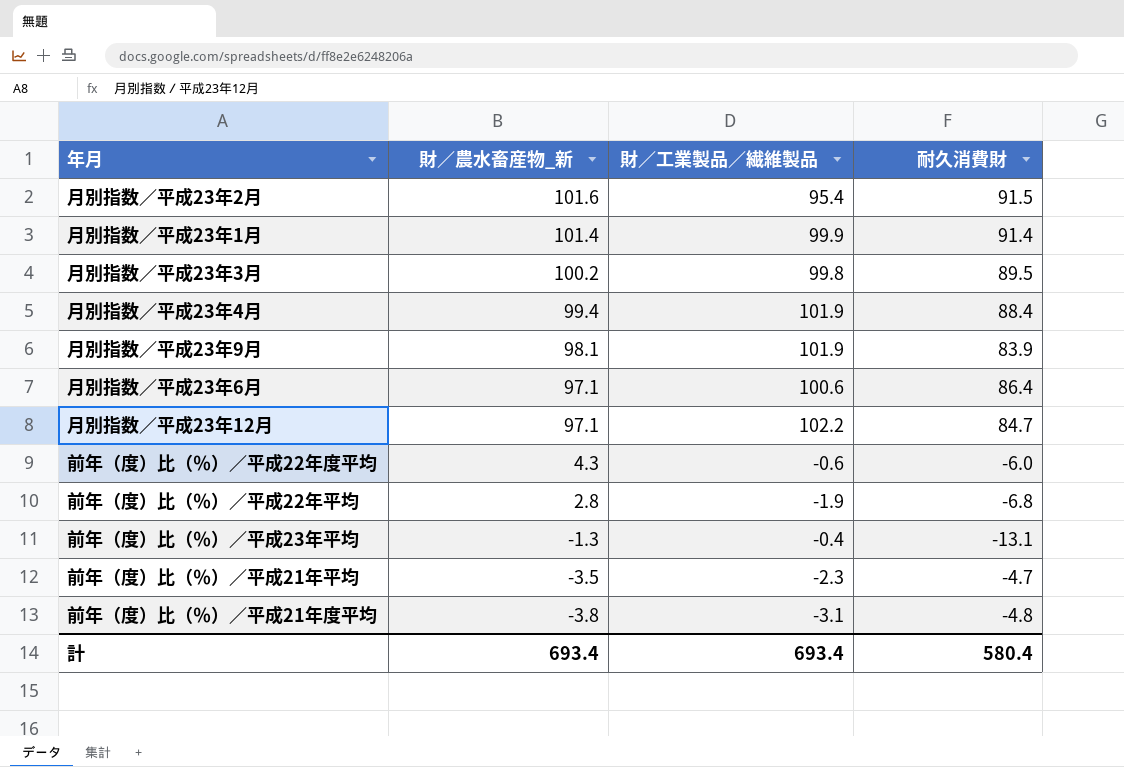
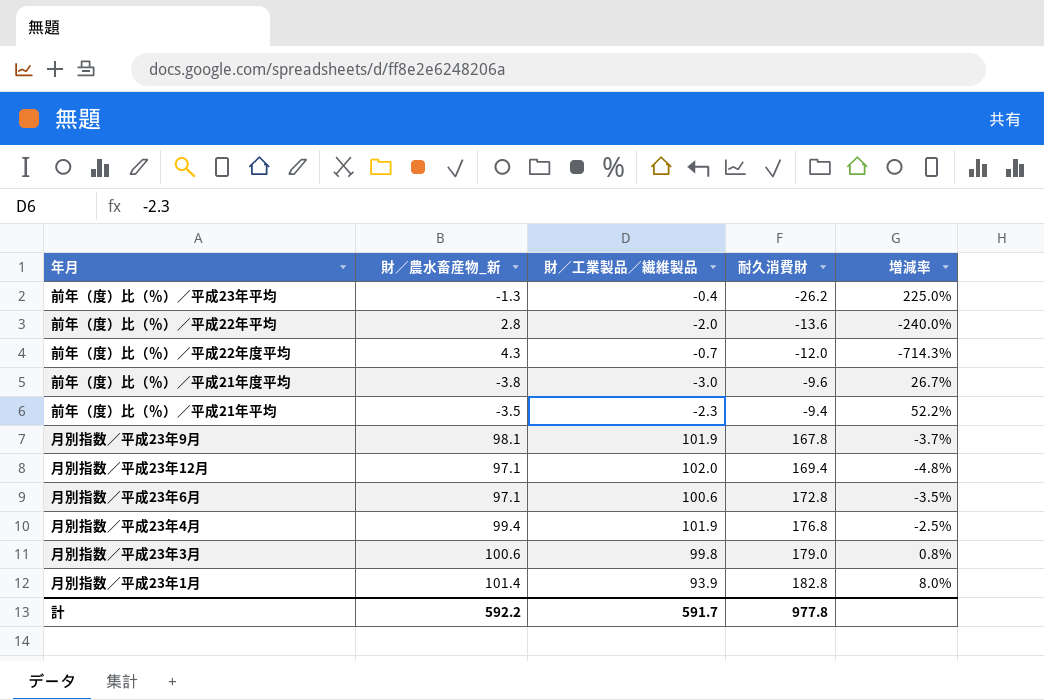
row order: 財／農水畜産物_新 descending -> 耐久消費財 ascending
column 増減率 | formula: none -> ([財／農水畜産物_新] - [財／工業製品／繊維製品]) / [財／工業製品／繊維製品]
row 月別指数／平成23年2月: 101.6 | 95.4 | 91.5 -> none
前年（度）比（％）／平成23年平均 | 耐久消費財: -13.1 -> -26.2
前年（度）比（％）／平成22年平均 | 財／工業製品／繊維製品: -1.9 -> -2.0
前年（度）比（％）／平成22年平均 | 耐久消費財: -6.8 -> -13.6
前年（度）比（％）／平成22年度平均 | 財／工業製品／繊維製品: -0.6 -> -0.7
前年（度）比（％）／平成22年度平均 | 耐久消費財: -6.0 -> -12.0
前年（度）比（％）／平成21年度平均 | 財／工業製品／繊維製品: -3.1 -> -3.0
前年（度）比（％）／平成21年度平均 | 耐久消費財: -4.8 -> -9.6
前年（度）比（％）／平成21年平均 | 耐久消費財: -4.7 -> -9.4
月別指数／平成23年9月 | 耐久消費財: 83.9 -> 167.8
月別指数／平成23年12月 | 財／工業製品／繊維製品: 102.2 -> 102.0
月別指数／平成23年12月 | 耐久消費財: 84.7 -> 169.4
月別指数／平成23年6月 | 耐久消費財: 86.4 -> 172.8
月別指数／平成23年4月 | 耐久消費財: 88.4 -> 176.8
月別指数／平成23年3月 | 財／農水畜産物_新: 100.2 -> 100.6
月別指数／平成23年3月 | 耐久消費財: 89.5 -> 179.0
月別指数／平成23年1月 | 財／工業製品／繊維製品: 99.9 -> 93.9
月別指数／平成23年1月 | 耐久消費財: 91.4 -> 182.8
計 | 財／農水畜産物_新: 693.4 -> 592.2
計 | 財／工業製品／繊維製品: 693.4 -> 591.7
計 | 耐久消費財: 580.4 -> 977.8

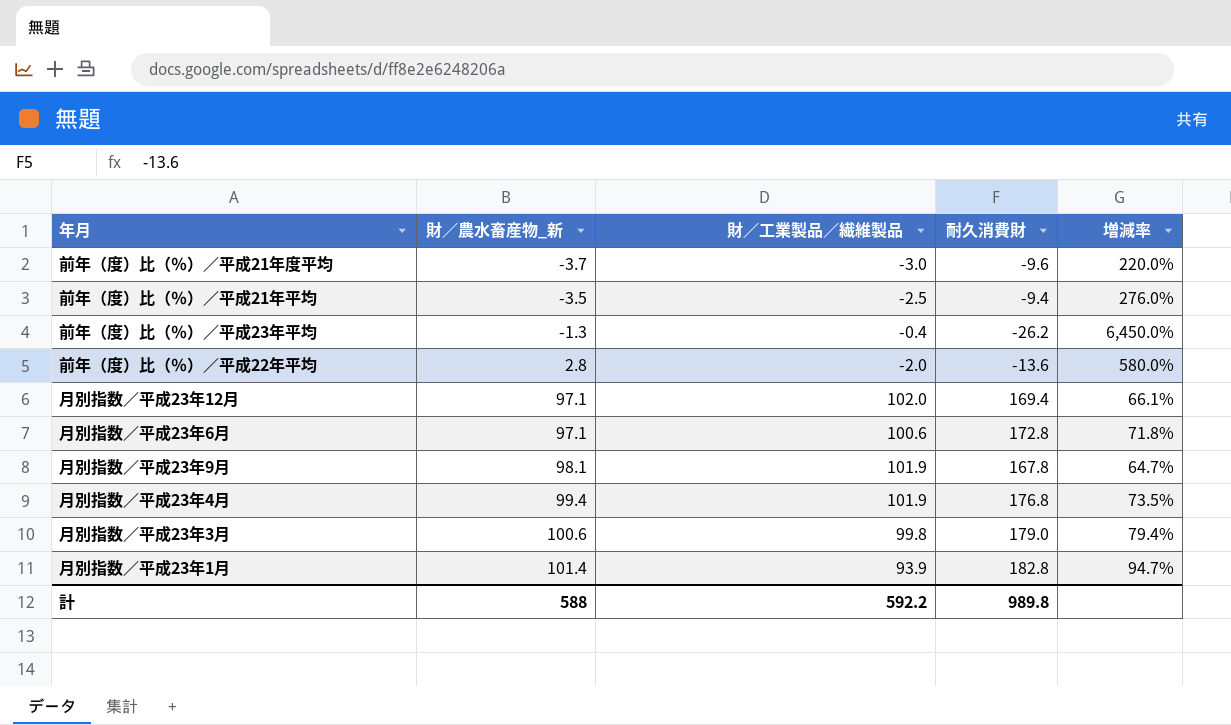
row order: 耐久消費財 ascending -> 財／農水畜産物_新 ascending
column 増減率 | formula: ([財／農水畜産物_新] - [財／工業製品／繊維製品]) / [財／工業製品／繊維製品] -> ([耐久消費財] - [財／工業製品／繊維製品]) / [財／工業製品／繊維製品]
row 前年（度）比（％）／平成22年度平均: 4.3 | -0.7 | -12.0 | -714.3% -> none
前年（度）比（％）／平成21年度平均 | 財／農水畜産物_新: -3.8 -> -3.7
前年（度）比（％）／平成21年平均 | 財／工業製品／繊維製品: -2.3 -> -2.5
計 | 財／農水畜産物_新: 592.2 -> 588
計 | 財／工業製品／繊維製品: 591.7 -> 592.2
計 | 耐久消費財: 977.8 -> 989.8

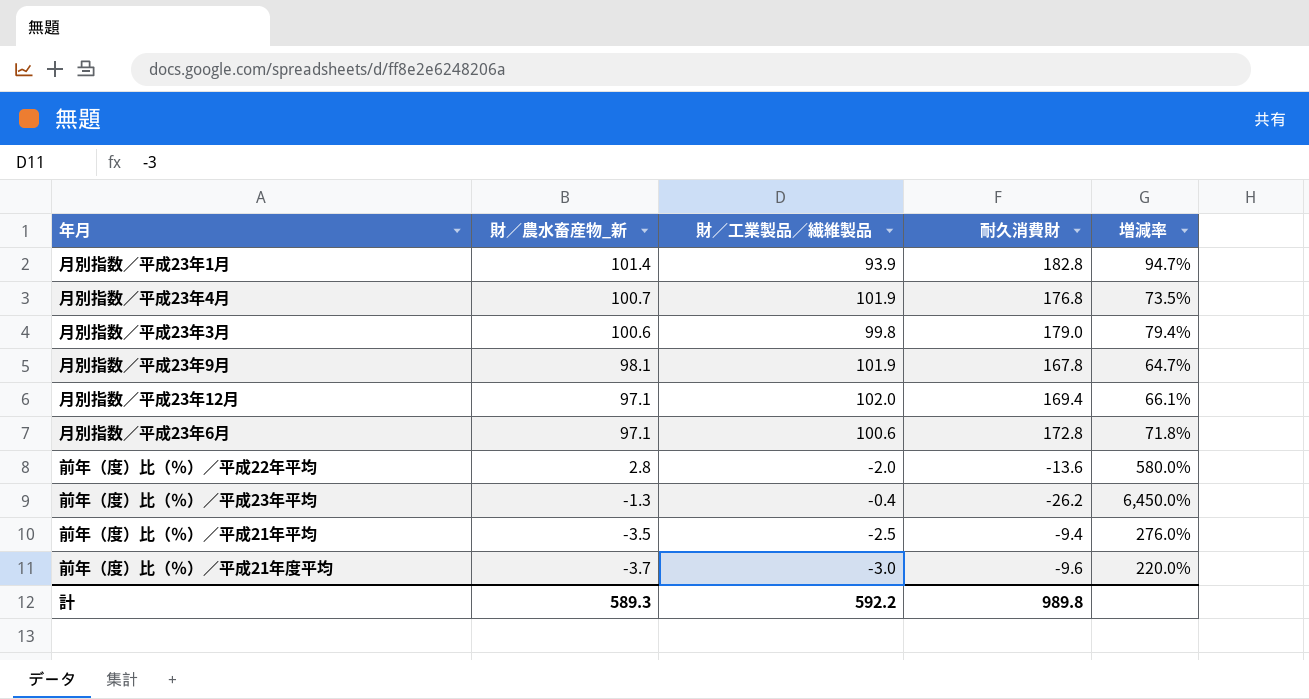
row order: 財／農水畜産物_新 ascending -> 財／農水畜産物_新 descending
月別指数／平成23年4月 | 財／農水畜産物_新: 99.4 -> 100.7
計 | 財／農水畜産物_新: 588 -> 589.3

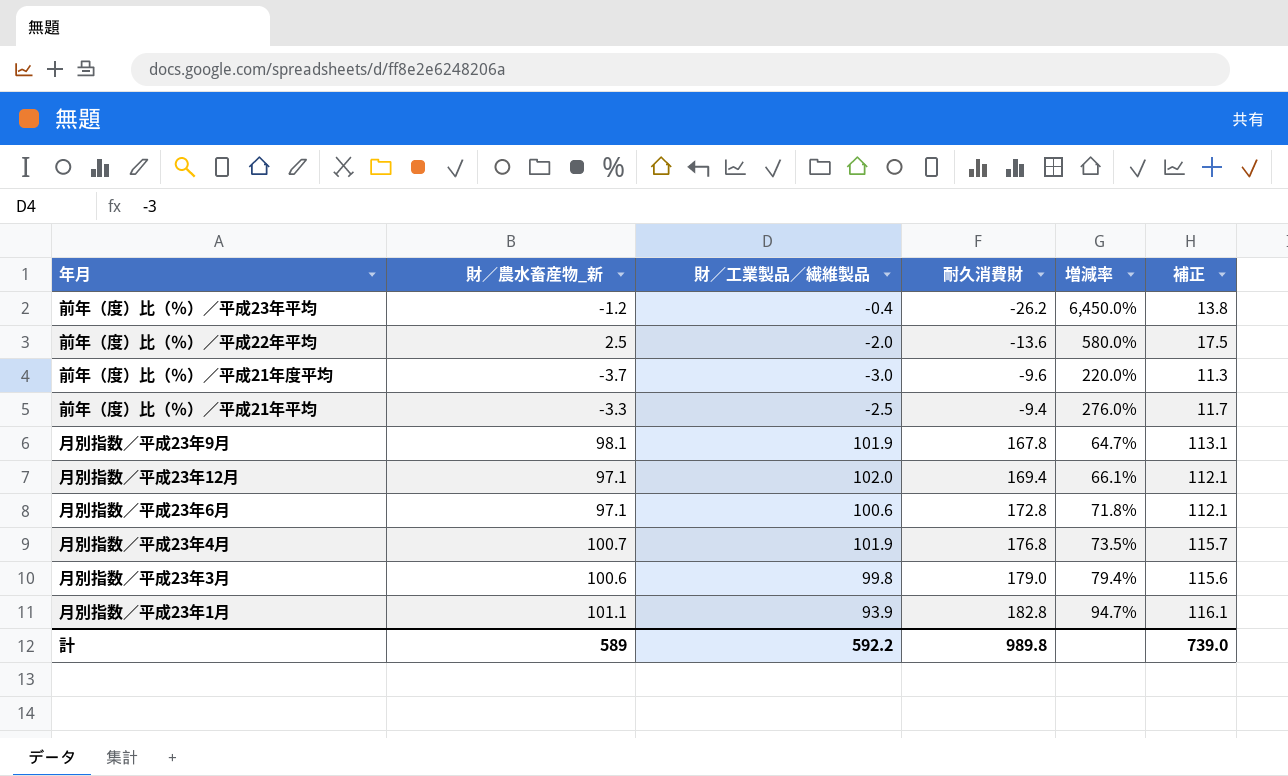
row order: 財／農水畜産物_新 descending -> 耐久消費財 ascending
column 補正 | formula: none -> [財／農水畜産物_新] + 15
前年（度）比（％）／平成23年平均 | 財／農水畜産物_新: -1.3 -> -1.2
前年（度）比（％）／平成22年平均 | 財／農水畜産物_新: 2.8 -> 2.5
前年（度）比（％）／平成21年平均 | 財／農水畜産物_新: -3.5 -> -3.3
月別指数／平成23年1月 | 財／農水畜産物_新: 101.4 -> 101.1
計 | 財／農水畜産物_新: 589.3 -> 589

